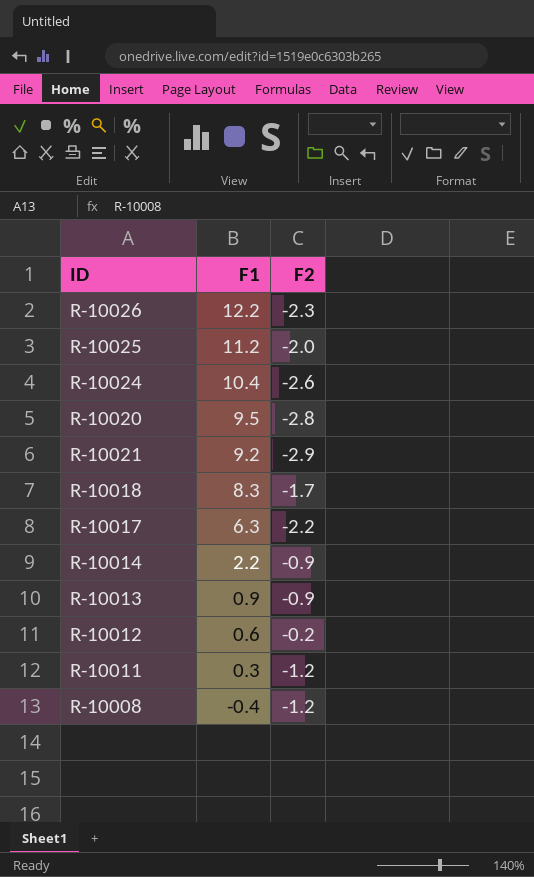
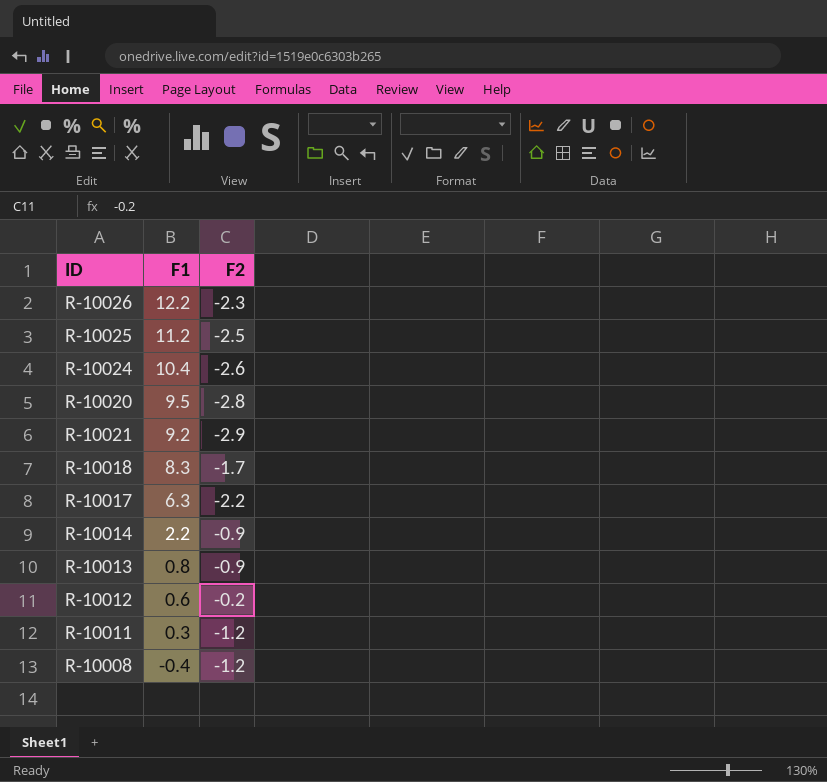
R-10025 | F2: -2.0 -> -2.5
R-10013 | F1: 0.9 -> 0.8

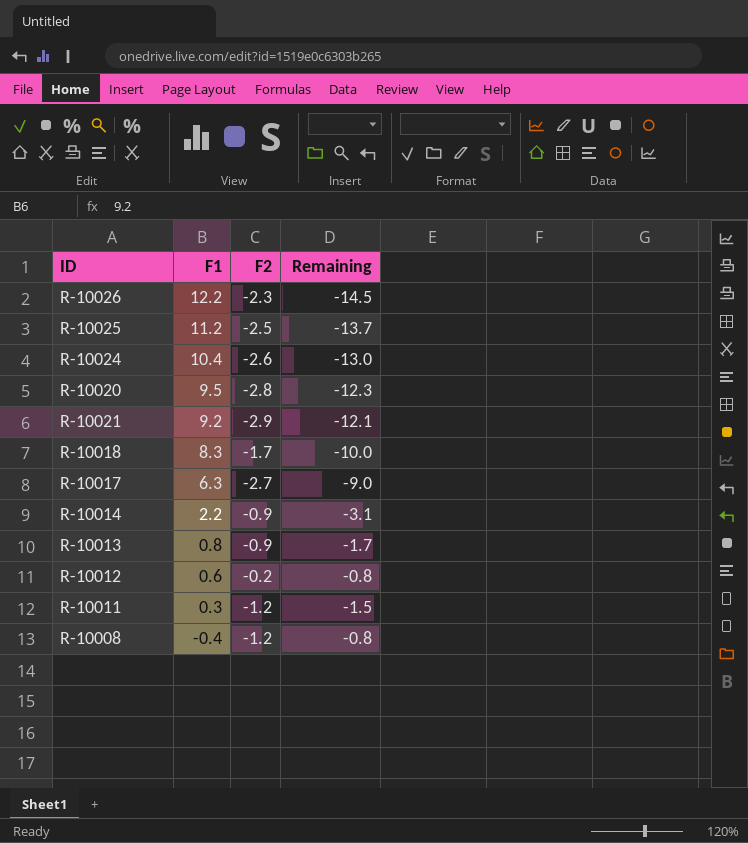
column Remaining | formula: none -> [F2] - [F1]
R-10017 | F2: -2.2 -> -2.7

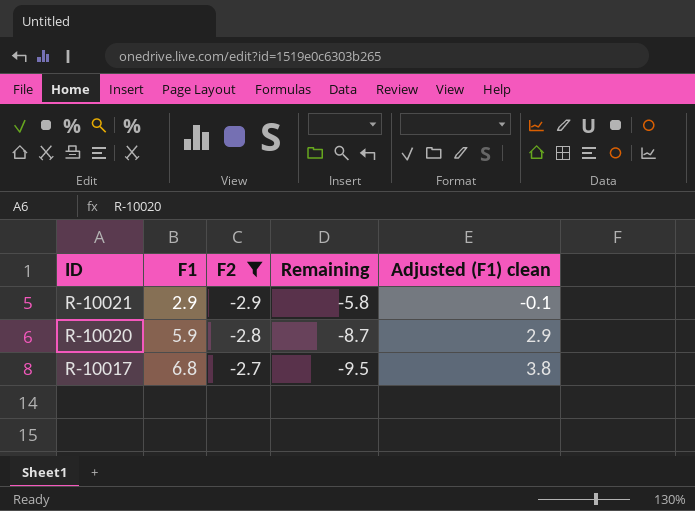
filter: none -> F2 <= -2.7
row order: F1 descending -> ID descending
column Adjusted (F1) clean | formula: none -> [F1] - 3
R-10021 | F1: 9.2 -> 2.9
R-10021 | Remaining: -12.1 -> -5.8
R-10020 | F1: 9.5 -> 5.9
R-10020 | Remaining: -12.3 -> -8.7
R-10017 | F1: 6.3 -> 6.8
R-10017 | Remaining: -9.0 -> -9.5

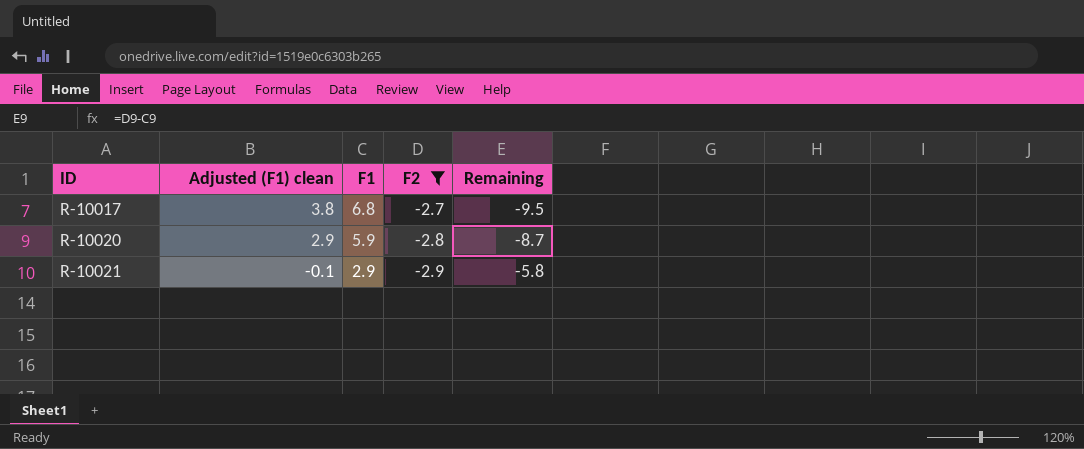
row order: ID descending -> ID ascending
column Adjusted (F1) clean | position: 5 -> 2

